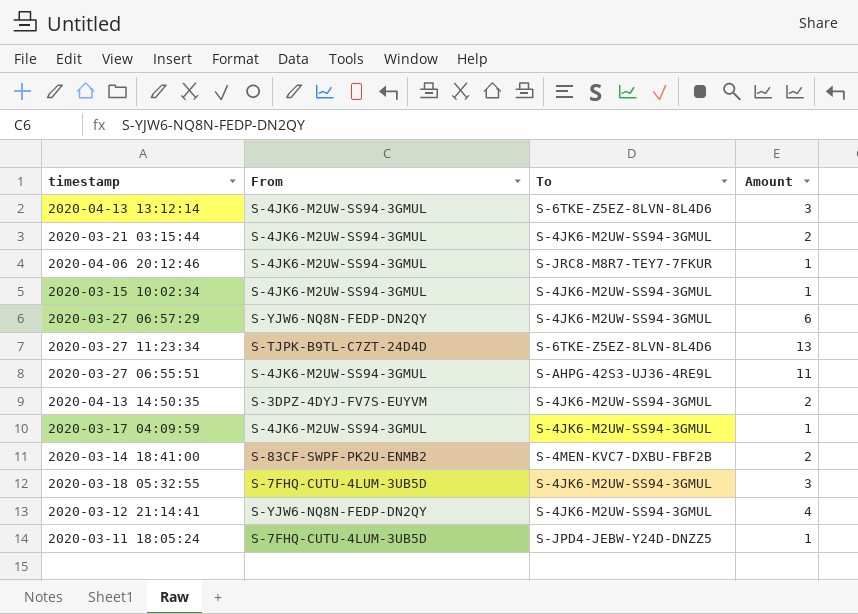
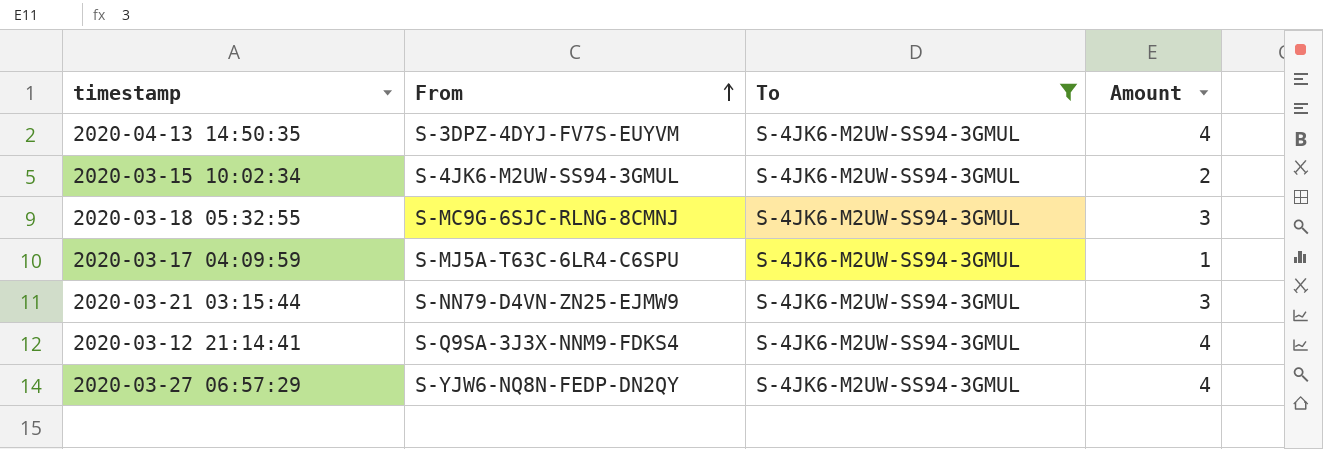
filter: none -> To = S-4JK6-M2UW-SS94-3GMUL
row order: none -> From ascending
2020-04-13 14:50:35 | Amount: 2 -> 4
2020-03-15 10:02:34 | Amount: 1 -> 2
2020-03-18 05:32:55 | From: S-7FHQ-CUTU-4LUM-3UB5D -> S-MC9G-6SJC-RLNG-8CMNJ
2020-03-17 04:09:59 | From: S-4JK6-M2UW-SS94-3GMUL -> S-MJ5A-T63C-6LR4-C6SPU
2020-03-21 03:15:44 | From: S-4JK6-M2UW-SS94-3GMUL -> S-NN79-D4VN-ZN25-EJMW9
2020-03-21 03:15:44 | Amount: 2 -> 3
2020-03-12 21:14:41 | From: S-YJW6-NQ8N-FEDP-DN2QY -> S-Q9SA-3J3X-NNM9-FDKS4
2020-03-27 06:57:29 | Amount: 6 -> 4

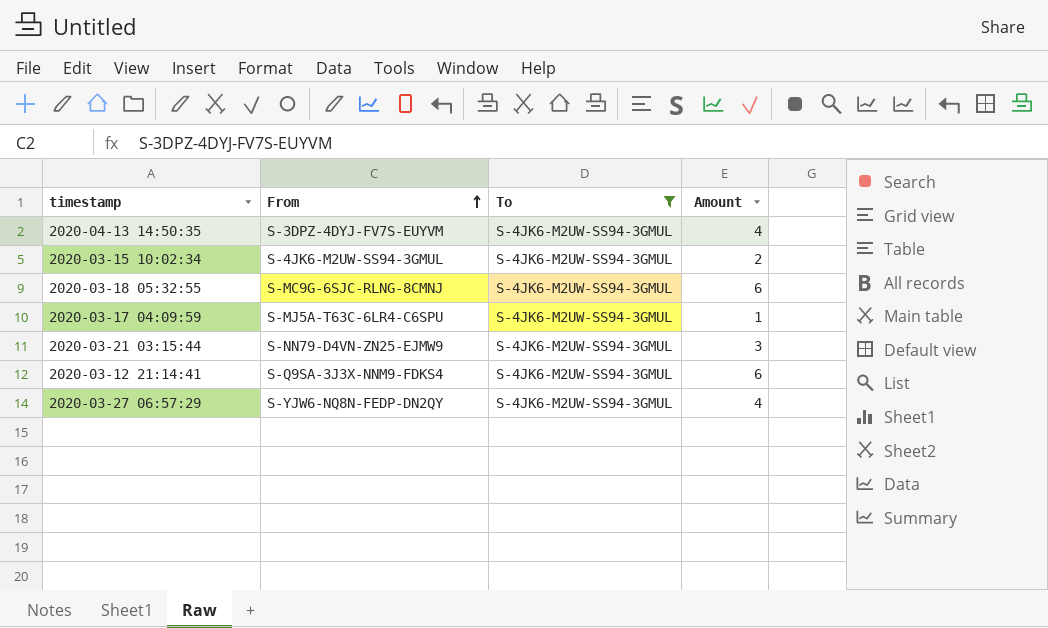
2020-03-18 05:32:55 | Amount: 3 -> 6
2020-03-12 21:14:41 | Amount: 4 -> 6

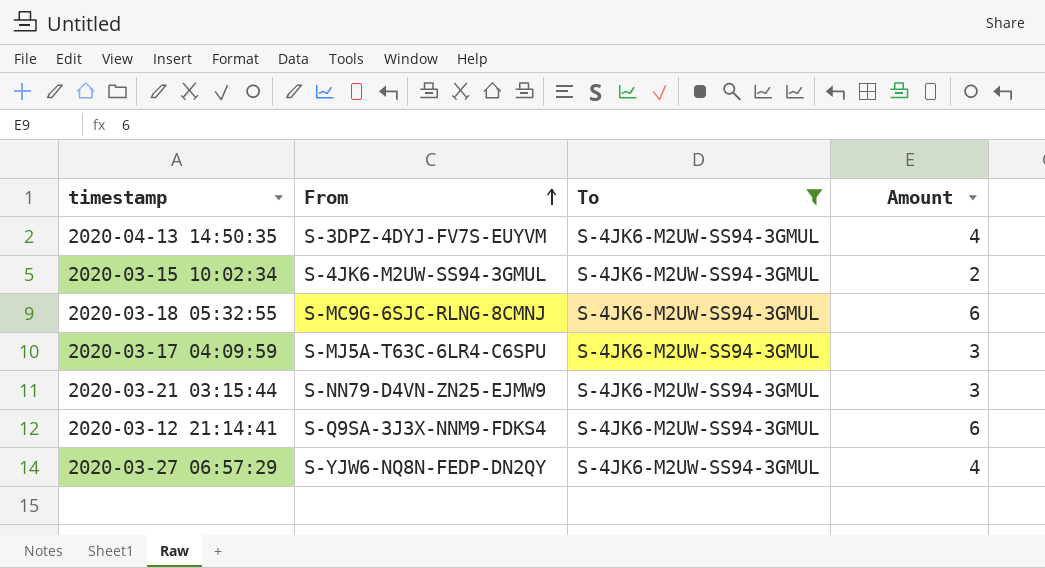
2020-03-17 04:09:59 | Amount: 1 -> 3

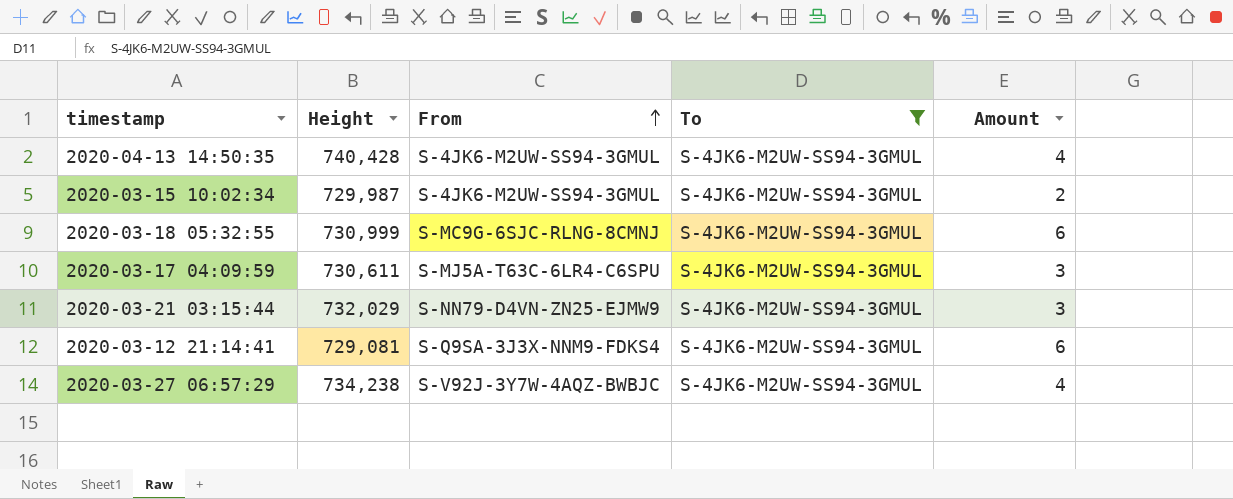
column Height | position: none -> 2
2020-04-13 14:50:35 | From: S-3DPZ-4DYJ-FV7S-EUYVM -> S-4JK6-M2UW-SS94-3GMUL
2020-03-27 06:57:29 | From: S-YJW6-NQ8N-FEDP-DN2QY -> S-V92J-3Y7W-4AQZ-BWBJC

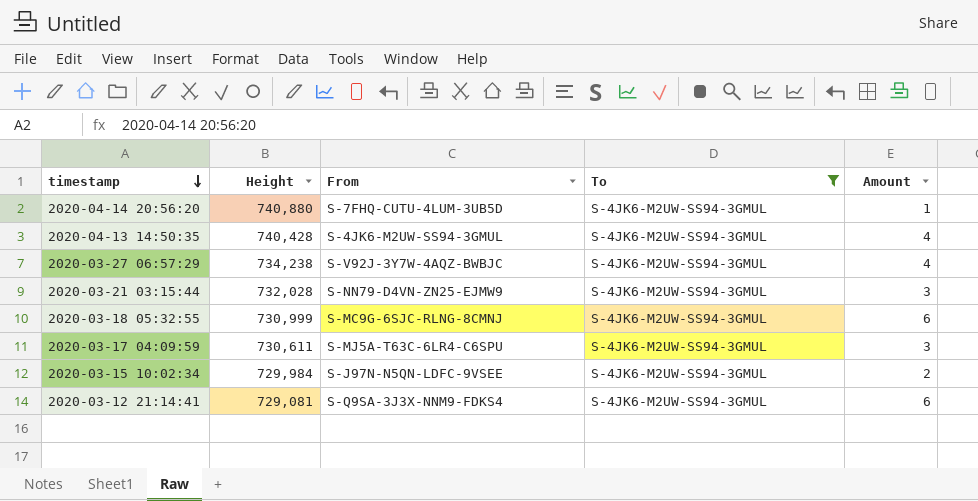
row order: From ascending -> timestamp descending
row 2020-04-14 20:56:20: none -> 740,880 | S-7FHQ-CUTU-4LUM-3UB5D | S-4JK6-M2UW-SS94-3GMUL | 1
2020-03-21 03:15:44 | Height: 732,029 -> 732,028
2020-03-15 10:02:34 | Height: 729,987 -> 729,984
2020-03-15 10:02:34 | From: S-4JK6-M2UW-SS94-3GMUL -> S-J97N-N5QN-LDFC-9VSEE

